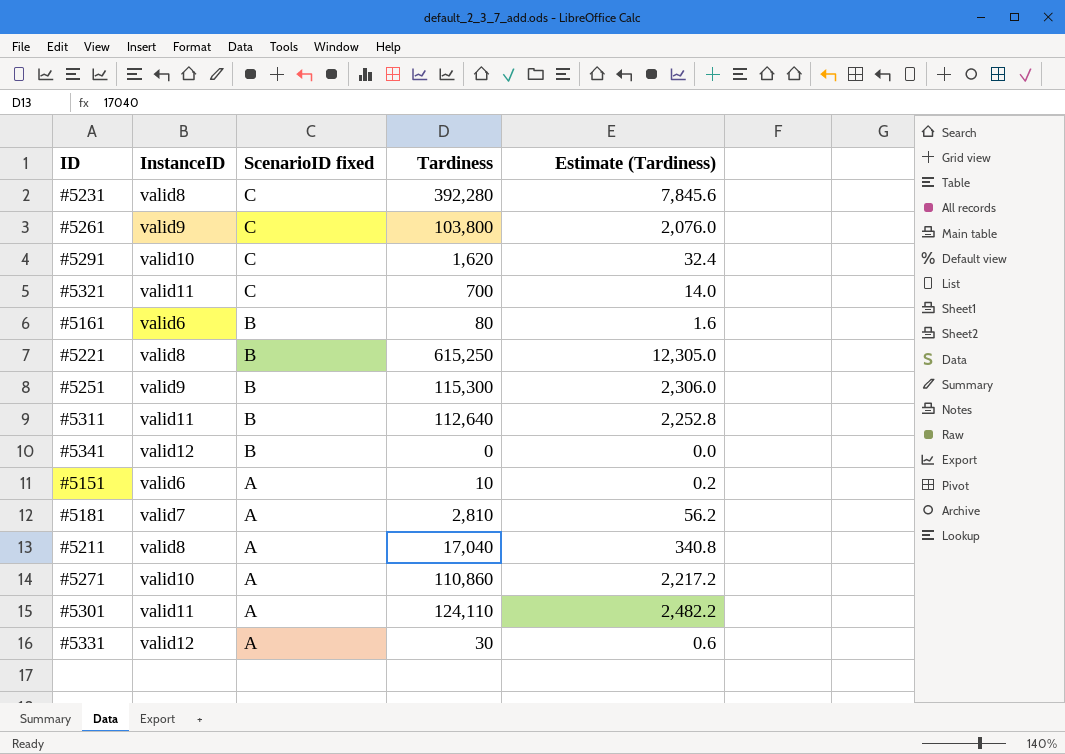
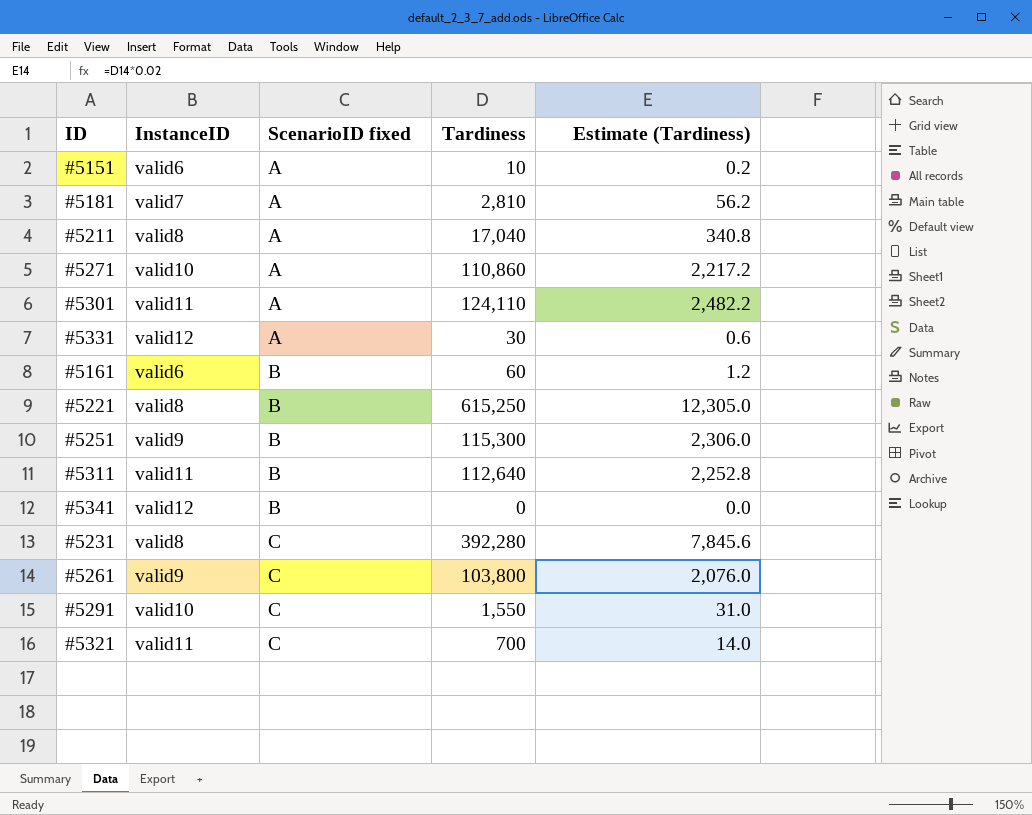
row order: ScenarioID fixed descending -> ScenarioID fixed ascending
#5161 | Tardiness: 80 -> 60
#5161 | Estimate (Tardiness): 1.6 -> 1.2
#5291 | Tardiness: 1,620 -> 1,550
#5291 | Estimate (Tardiness): 32.4 -> 31.0

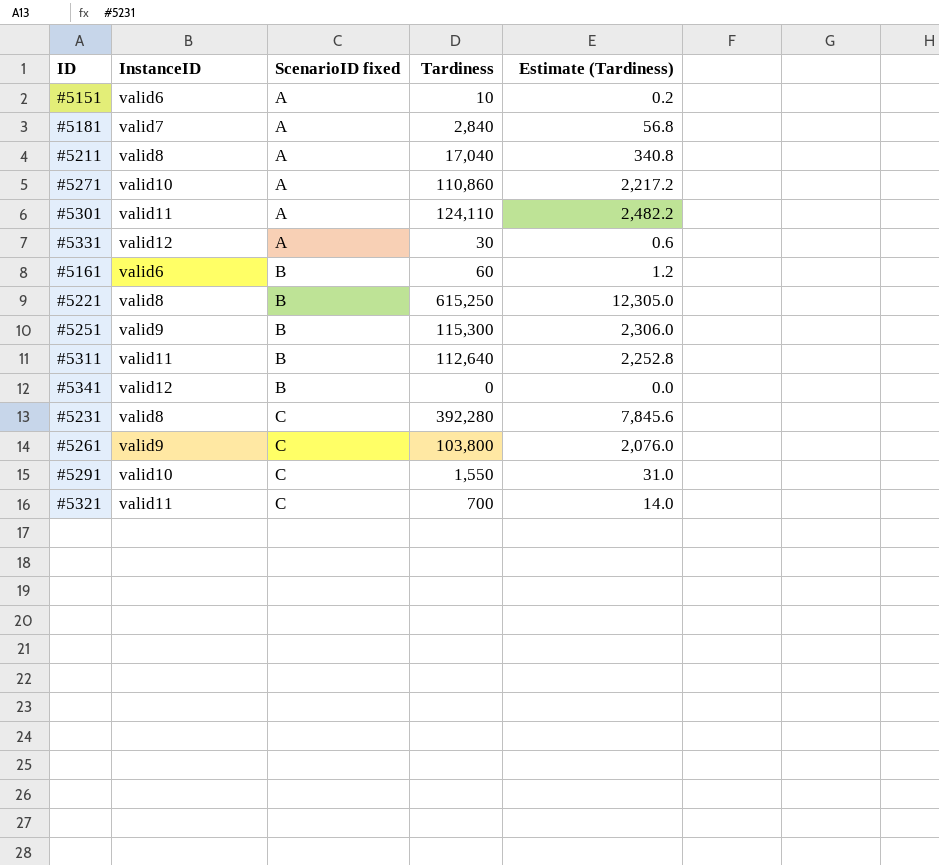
#5181 | Tardiness: 2,810 -> 2,840
#5181 | Estimate (Tardiness): 56.2 -> 56.8

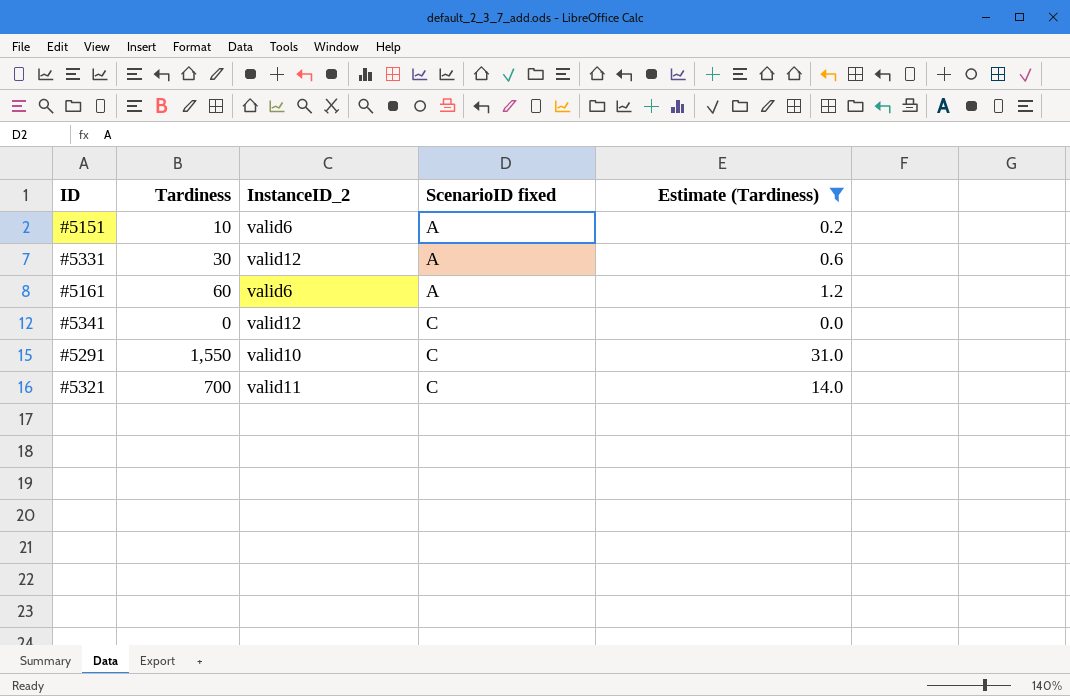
filter: none -> Estimate (Tardiness) <= 31.0
column Tardiness | position: 4 -> 2
column name: InstanceID -> InstanceID_2
#5161 | ScenarioID fixed: B -> A
#5341 | ScenarioID fixed: B -> C

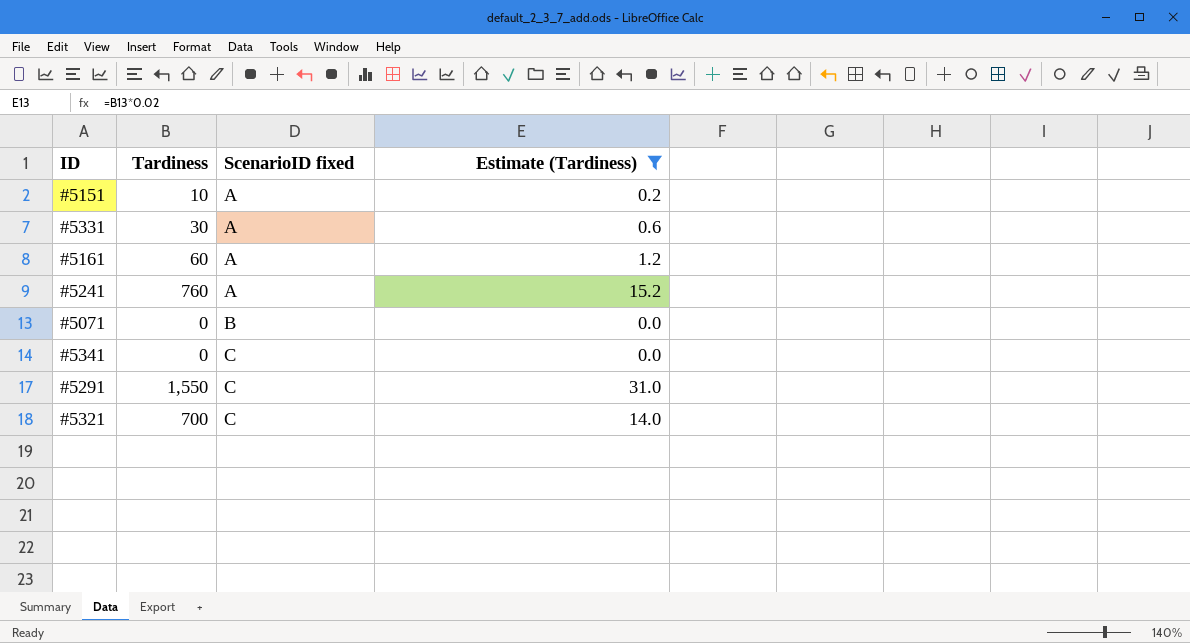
column InstanceID_2 | position: 3 -> none
row #5241: none -> 760 | A | 15.2
row #5071: none -> 0 | B | 0.0

